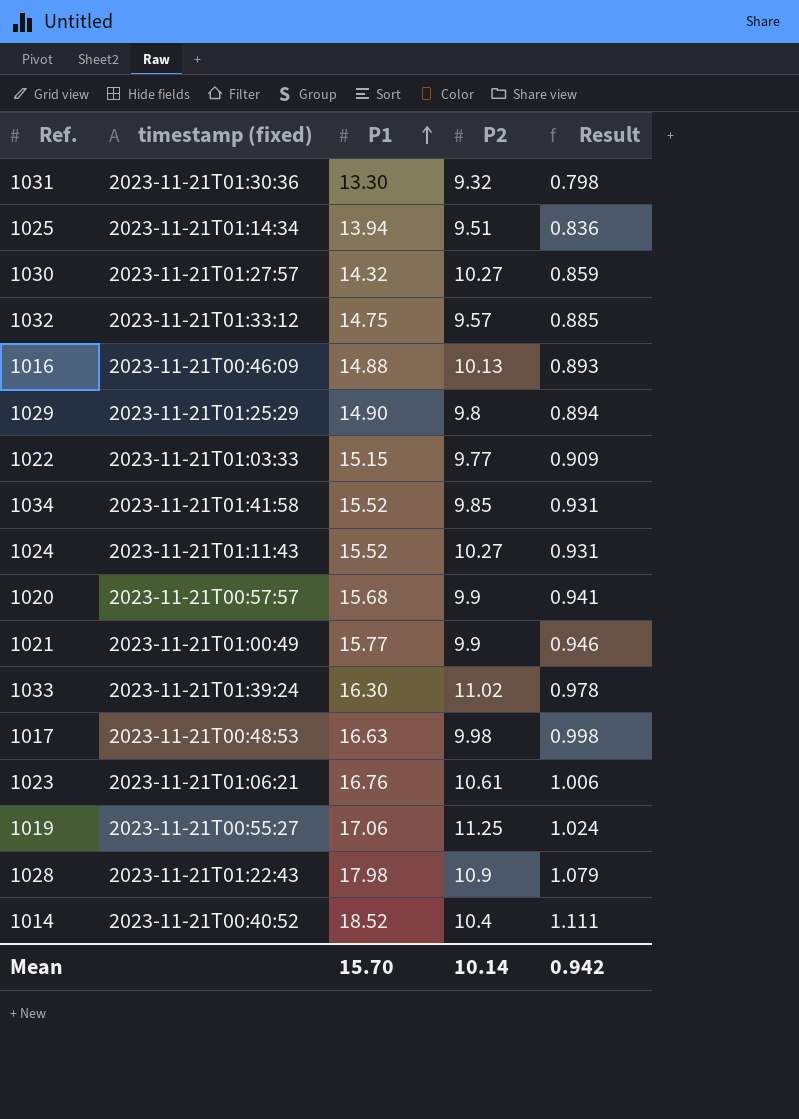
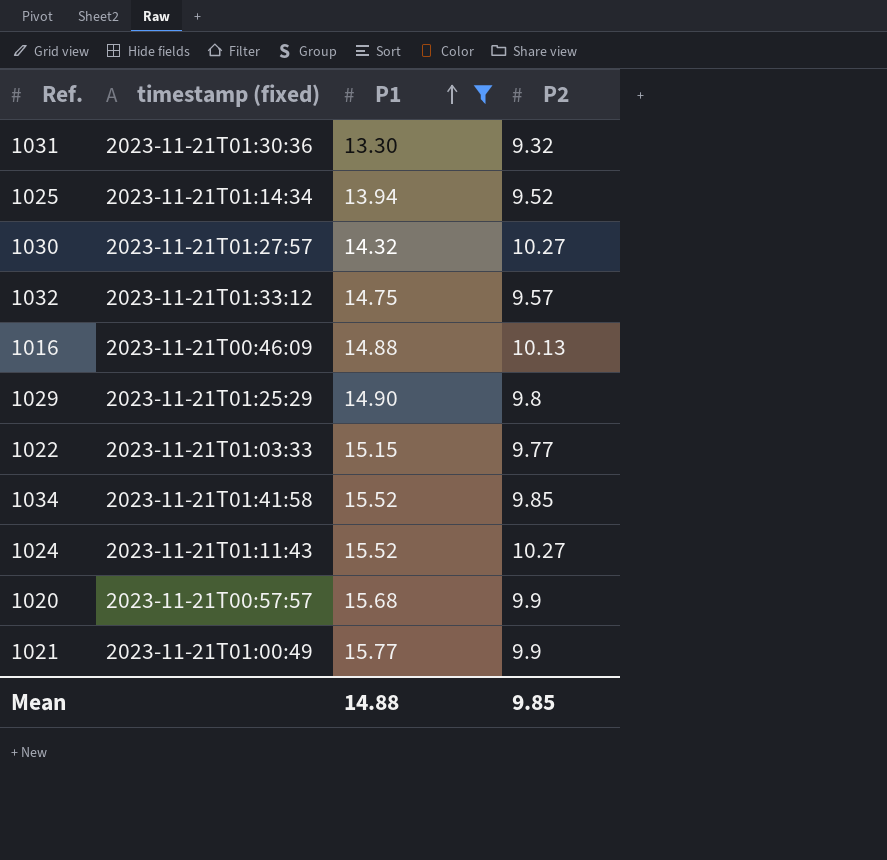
filter: none -> P1 <= 15.77
column Result | formula: [P1] * 0.06 -> none
1025 | P2: 9.51 -> 9.52
Mean | P1: 15.70 -> 14.88
Mean | P2: 10.14 -> 9.85

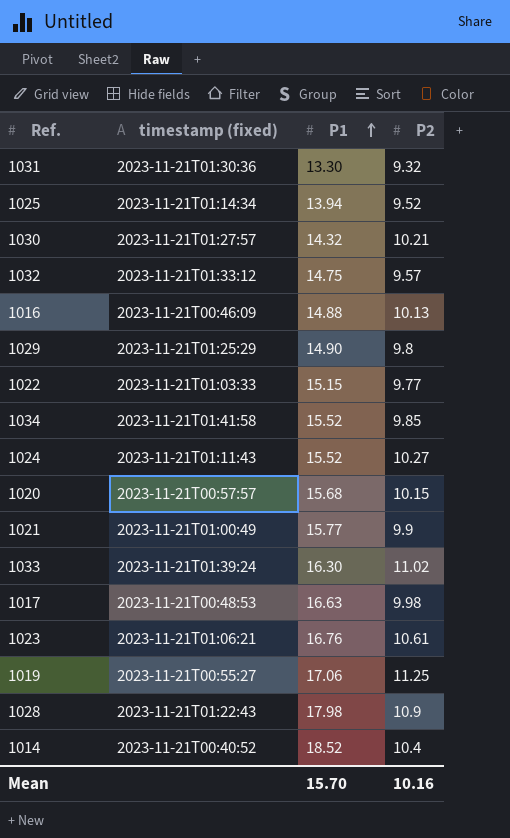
filter: P1 <= 15.77 -> none
1030 | P2: 10.27 -> 10.21
1020 | P2: 9.9 -> 10.15
Mean | P1: 14.88 -> 15.70
Mean | P2: 9.85 -> 10.16

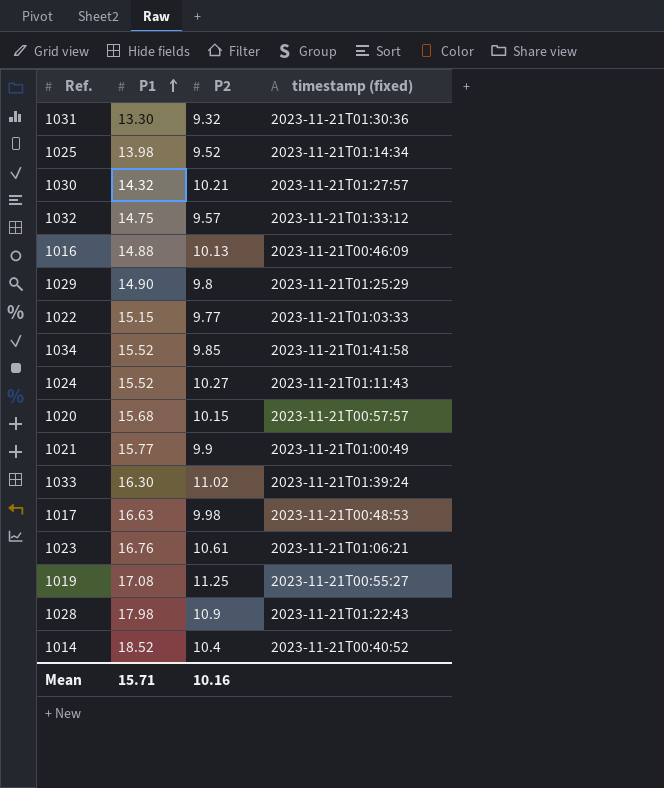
column timestamp (fixed) | position: 2 -> 4
1025 | P1: 13.94 -> 13.98
1019 | P1: 17.06 -> 17.08
Mean | P1: 15.70 -> 15.71

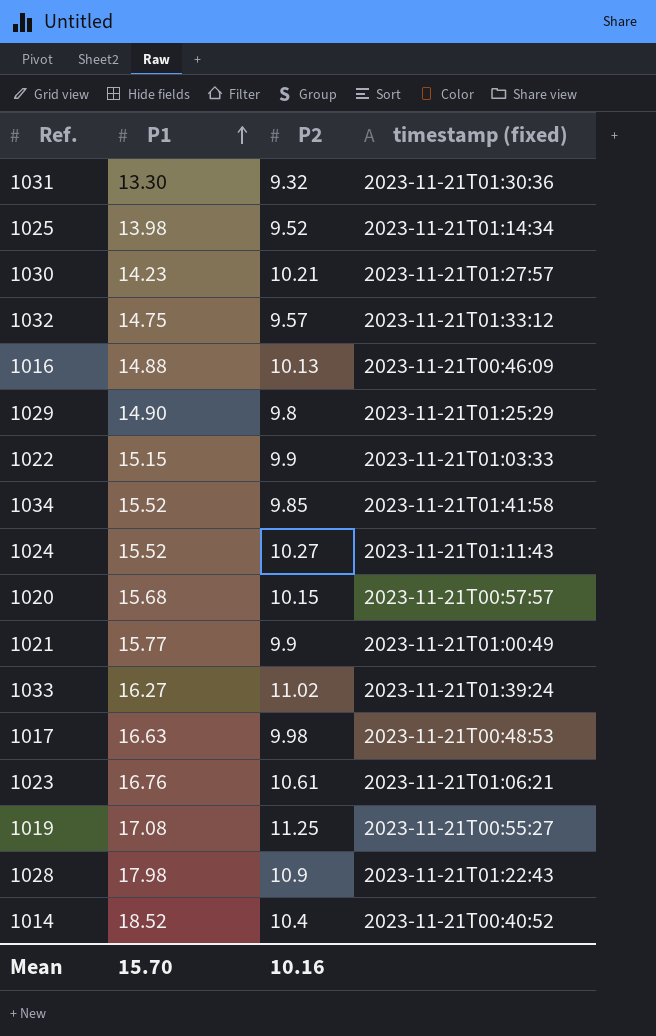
1030 | P1: 14.32 -> 14.23
1022 | P2: 9.77 -> 9.9
1033 | P1: 16.30 -> 16.27
Mean | P1: 15.71 -> 15.70

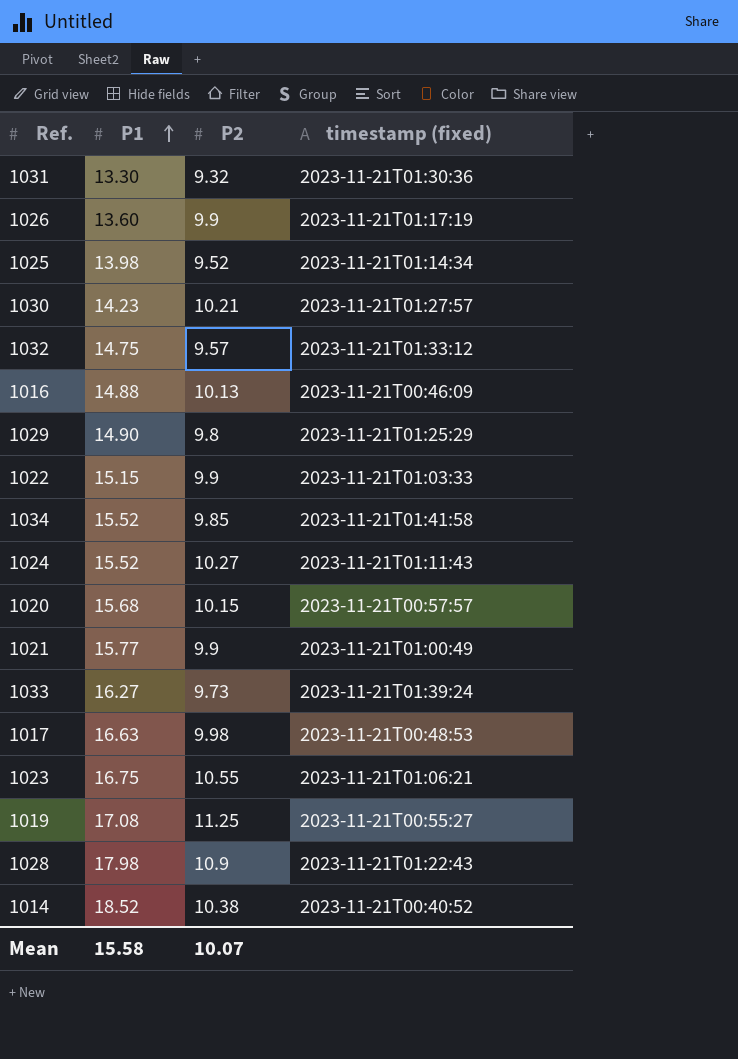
row 1026: none -> 13.60 | 9.9 | 2023-11-21T01:17:19
1033 | P2: 11.02 -> 9.73
1023 | P1: 16.76 -> 16.75
1023 | P2: 10.61 -> 10.55
1014 | P2: 10.4 -> 10.38
Mean | P1: 15.70 -> 15.58
Mean | P2: 10.16 -> 10.07

